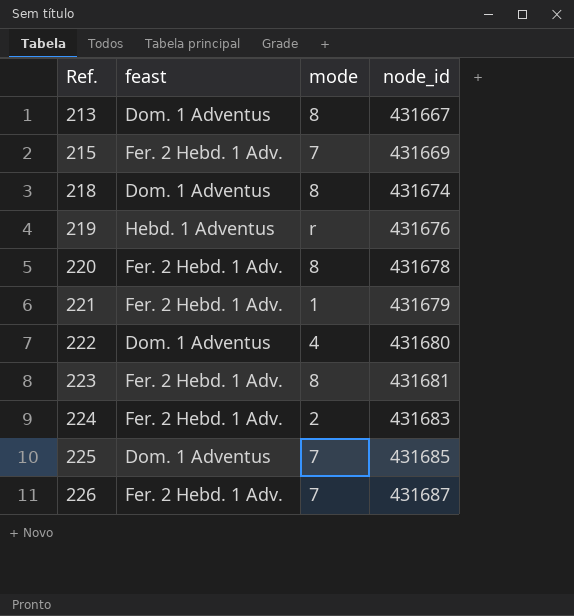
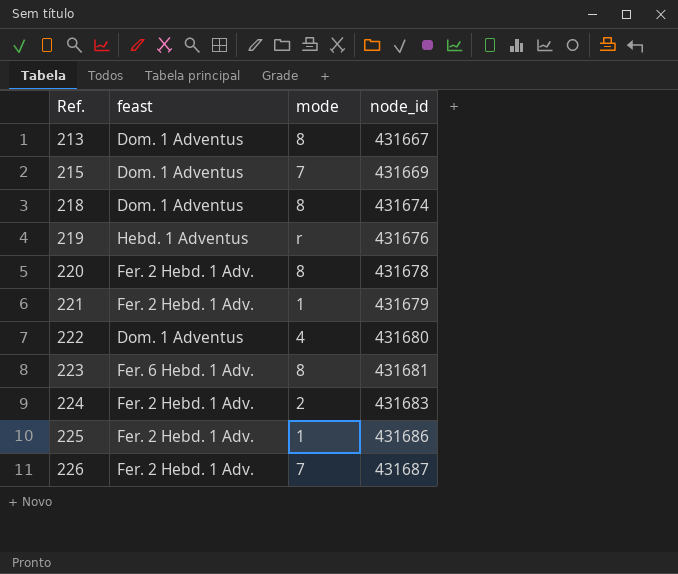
215 | feast: Fer. 2 Hebd. 1 Adv. -> Dom. 1 Adventus
223 | feast: Fer. 2 Hebd. 1 Adv. -> Fer. 6 Hebd. 1 Adv.
225 | feast: Dom. 1 Adventus -> Fer. 2 Hebd. 1 Adv.
225 | mode: 7 -> 1
225 | node_id: 431685 -> 431686

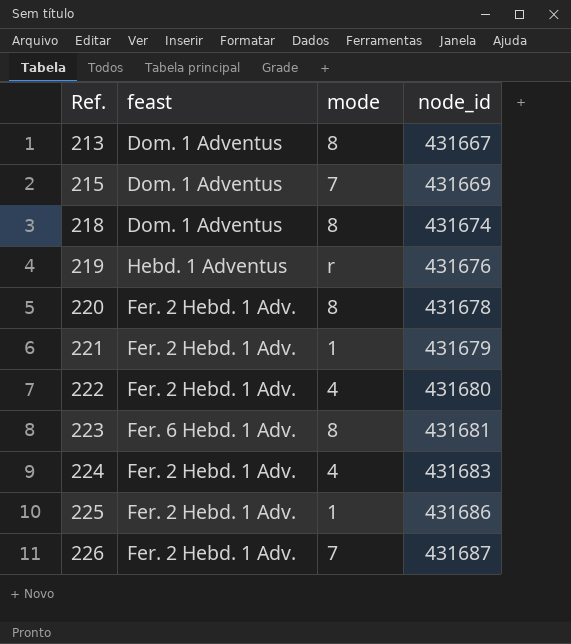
222 | feast: Dom. 1 Adventus -> Fer. 2 Hebd. 1 Adv.
224 | mode: 2 -> 4

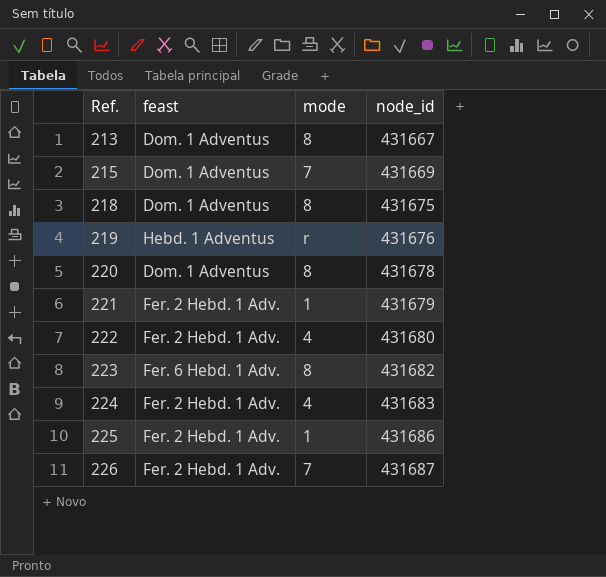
218 | node_id: 431674 -> 431675
220 | feast: Fer. 2 Hebd. 1 Adv. -> Dom. 1 Adventus
223 | node_id: 431681 -> 431682

